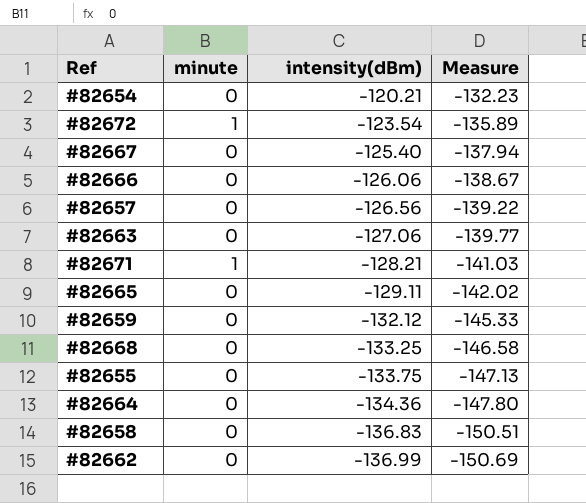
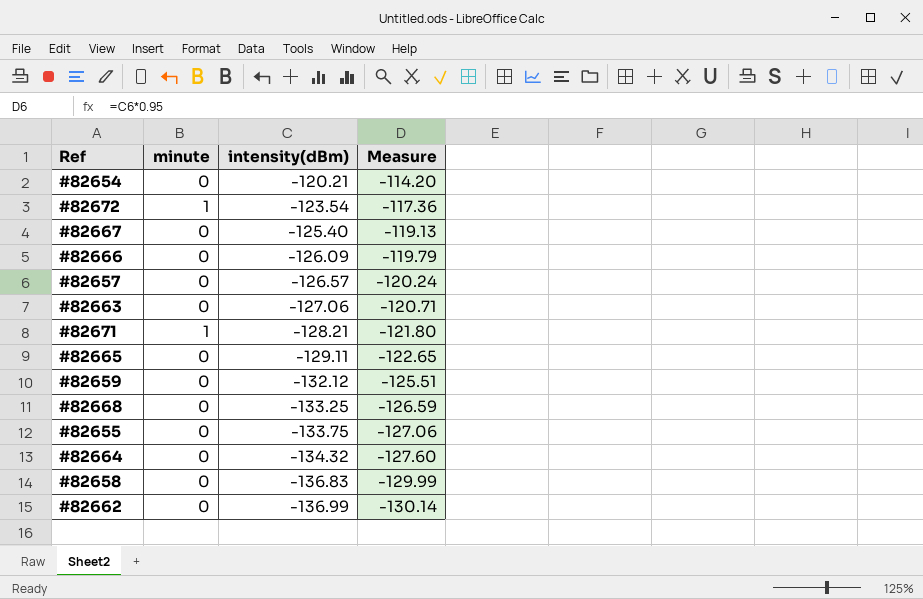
column Measure | formula: [intensity(dBm)] * 1.1 -> [intensity(dBm)] * 0.95
#82666 | intensity(dBm): -126.06 -> -126.09
#82657 | intensity(dBm): -126.56 -> -126.57
#82664 | intensity(dBm): -134.36 -> -134.32

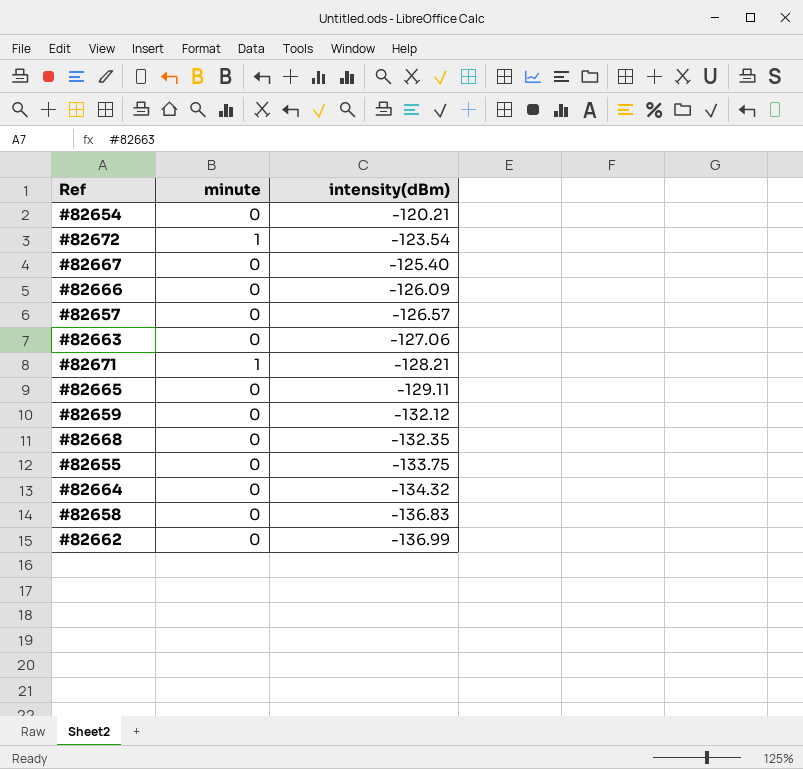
column Measure | formula: [intensity(dBm)] * 0.95 -> none
#82668 | intensity(dBm): -133.25 -> -132.35

